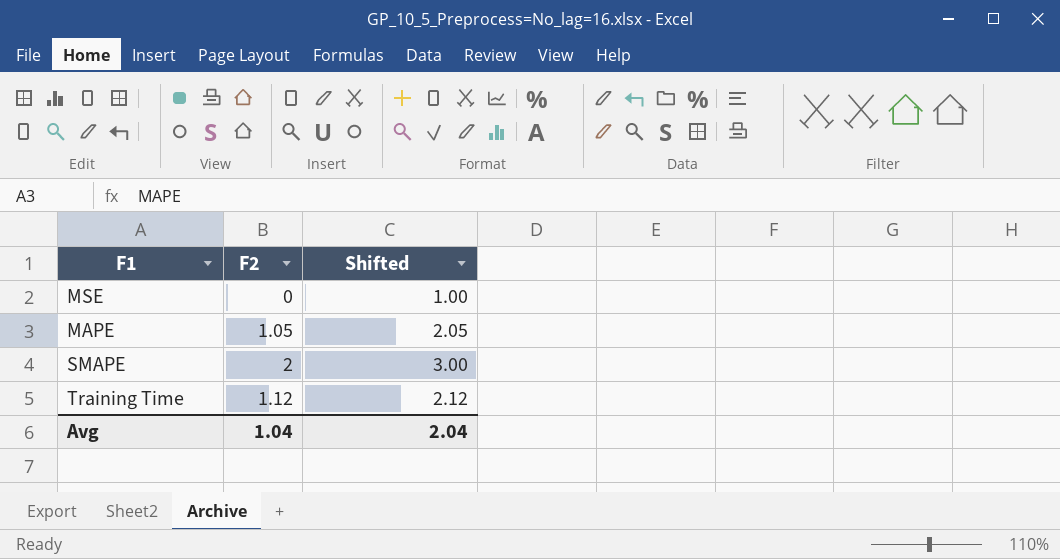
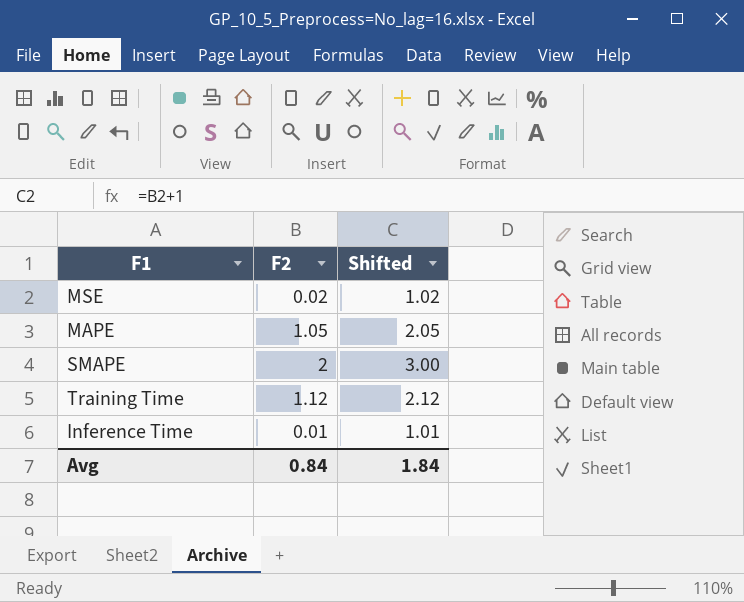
MSE | F2: 0 -> 0.02
MSE | Shifted: 1.00 -> 1.02
row Inference Time: none -> 0.01 | 1.01
Avg | F2: 1.04 -> 0.84
Avg | Shifted: 2.04 -> 1.84

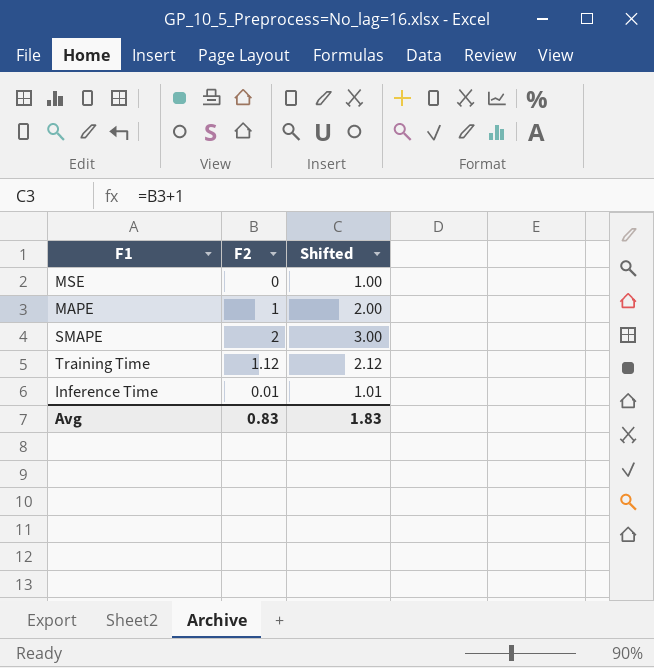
MSE | F2: 0.02 -> 0
MSE | Shifted: 1.02 -> 1.00
MAPE | F2: 1.05 -> 1
MAPE | Shifted: 2.05 -> 2.00
Avg | F2: 0.84 -> 0.83
Avg | Shifted: 1.84 -> 1.83

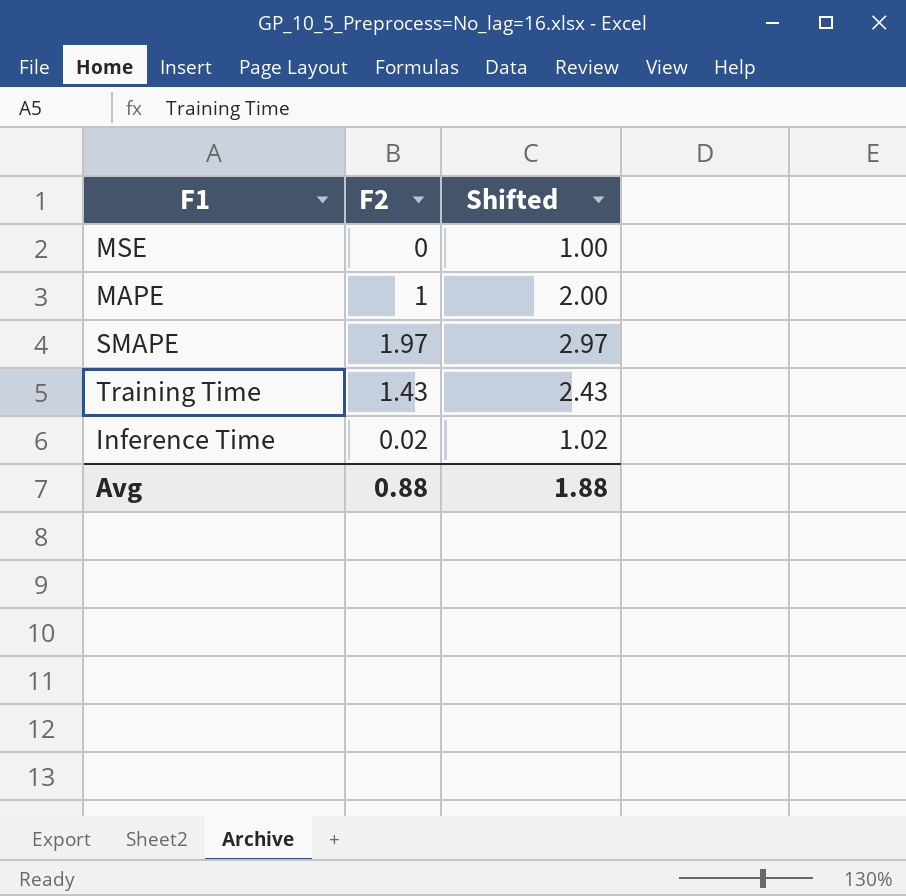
SMAPE | F2: 2 -> 1.97
SMAPE | Shifted: 3.00 -> 2.97
Training Time | F2: 1.12 -> 1.43
Training Time | Shifted: 2.12 -> 2.43
Inference Time | F2: 0.01 -> 0.02
Inference Time | Shifted: 1.01 -> 1.02
Avg | F2: 0.83 -> 0.88
Avg | Shifted: 1.83 -> 1.88

